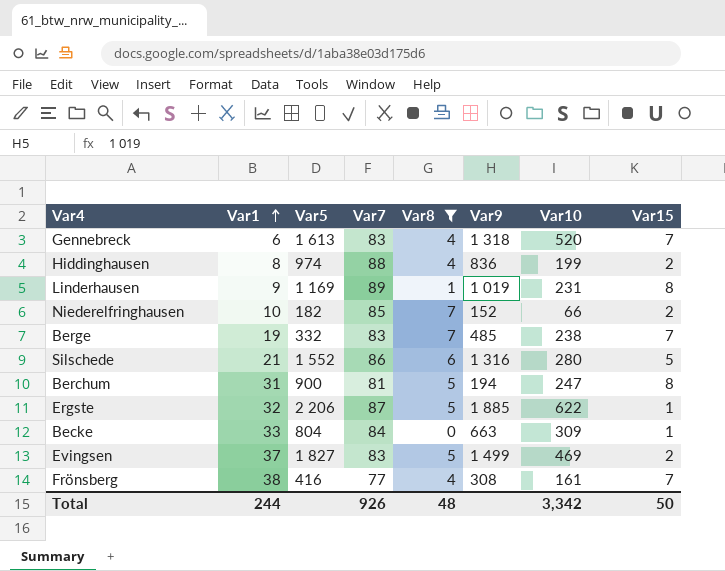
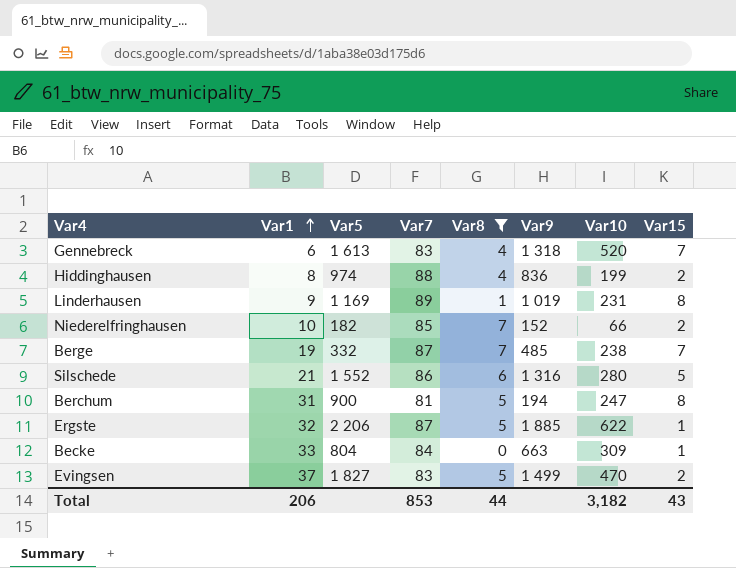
row Frönsberg: 38 | 416 | 77 | 4 | 308 | 161 | 7 -> none
Berge | Var7: 83 -> 87
Evingsen | Var10: 469 -> 470
Total | Var1: 244 -> 206
Total | Var7: 926 -> 853
Total | Var8: 48 -> 44
Total | Var10: 3,342 -> 3,182
Total | Var15: 50 -> 43

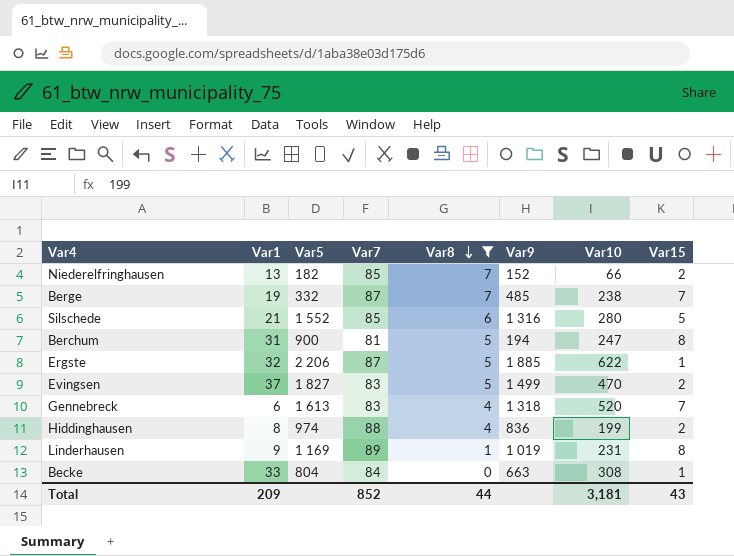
row order: Var1 ascending -> Var8 descending
Niederelfringhausen | Var1: 10 -> 13
Silschede | Var7: 86 -> 85
Becke | Var10: 309 -> 308
Total | Var1: 206 -> 209
Total | Var7: 853 -> 852
Total | Var10: 3,182 -> 3,181

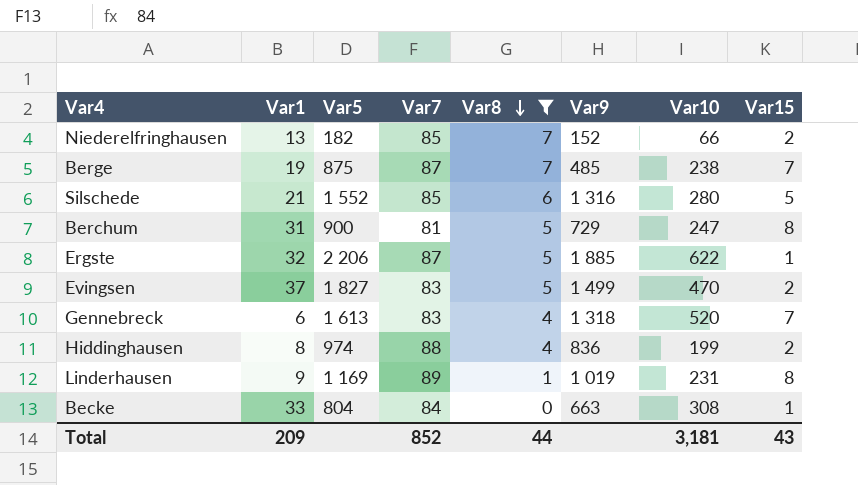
Berge | Var5: 332 -> 875
Berchum | Var9: 194 -> 729

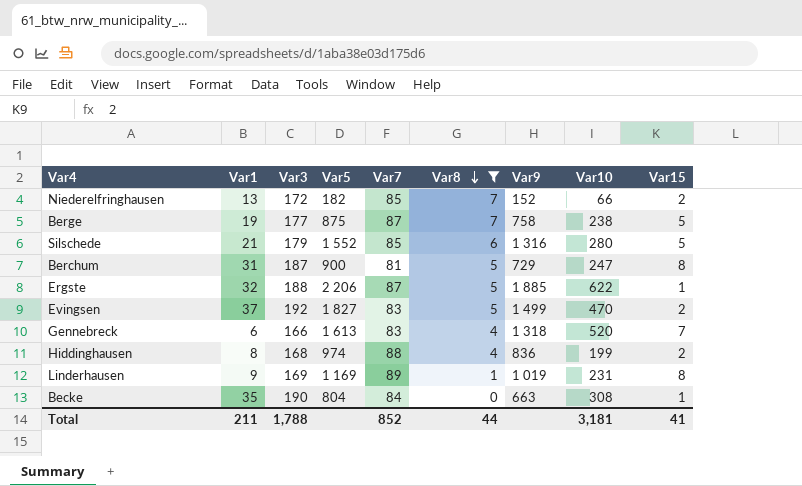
column Var3 | position: none -> 3
Berge | Var9: 485 -> 758
Berge | Var15: 7 -> 5
Becke | Var1: 33 -> 35
Total | Var1: 209 -> 211
Total | Var15: 43 -> 41

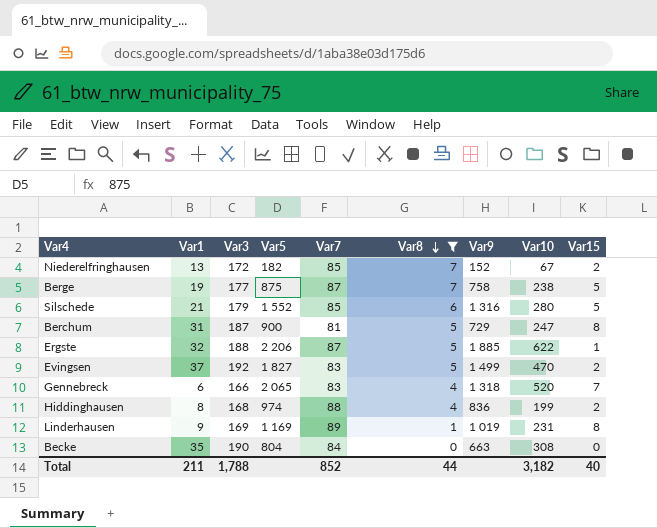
Niederelfringhausen | Var10: 66 -> 67
Gennebreck | Var5: 1 613 -> 2 065
Becke | Var15: 1 -> 0
Total | Var10: 3,181 -> 3,182
Total | Var15: 41 -> 40

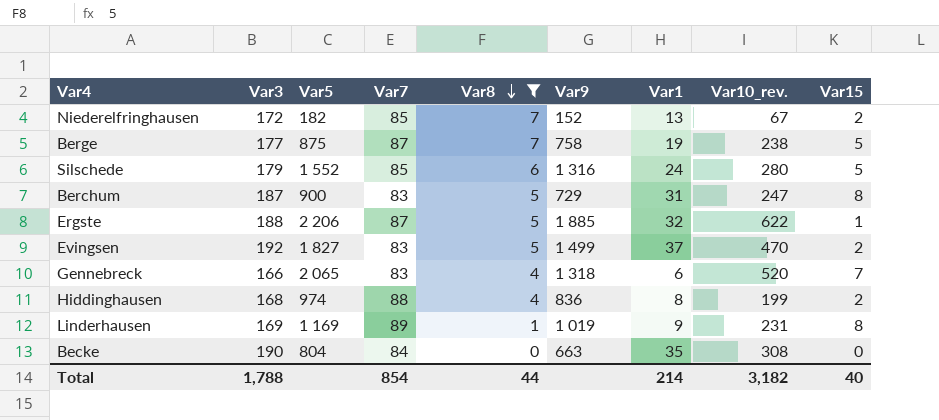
column Var1 | position: 2 -> 7
column name: Var10 -> Var10_rev.
Silschede | Var1: 21 -> 24
Berchum | Var7: 81 -> 83
Total | Var7: 852 -> 854
Total | Var1: 211 -> 214

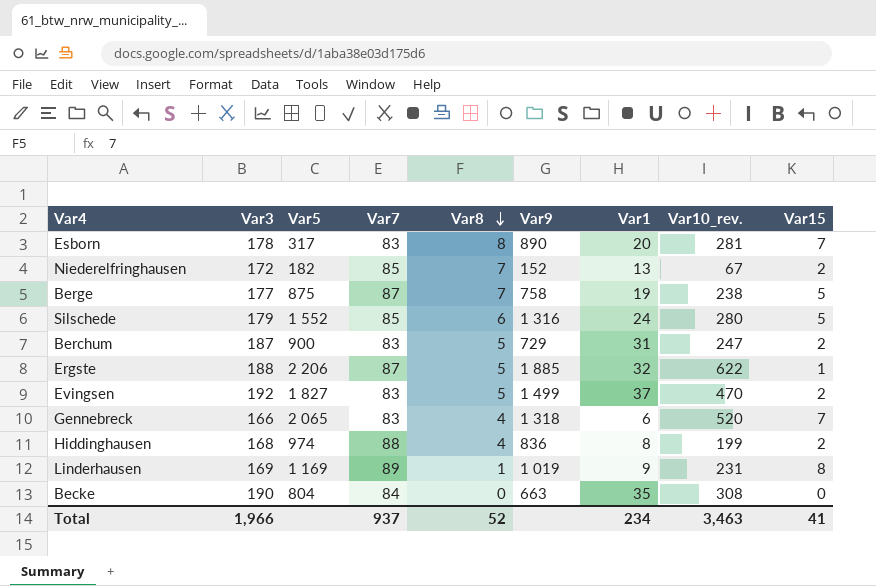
filter: Var8 != 8 -> none
Berchum | Var15: 8 -> 2
Total | Var3: 1,788 -> 1,966
Total | Var7: 854 -> 937
Total | Var8: 44 -> 52
Total | Var1: 214 -> 234
Total | Var10_rev.: 3,182 -> 3,463
Total | Var15: 40 -> 41

